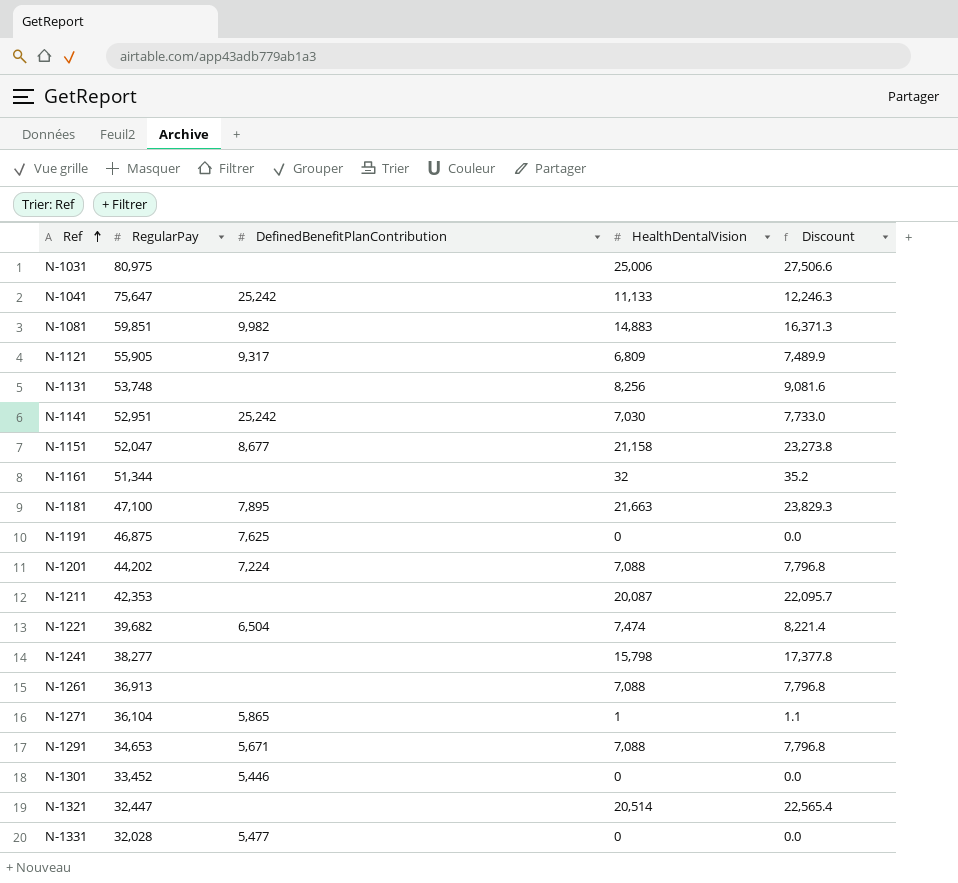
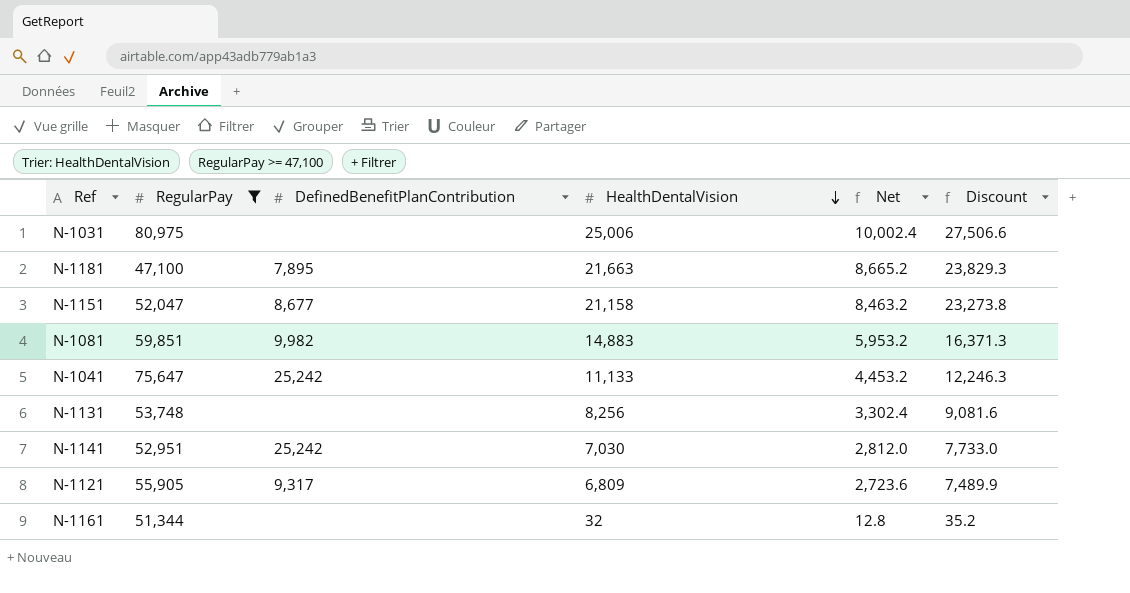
filter: none -> RegularPay >= 47,100
row order: Ref ascending -> HealthDentalVision descending
column Net | formula: none -> [HealthDentalVision] * 0.4

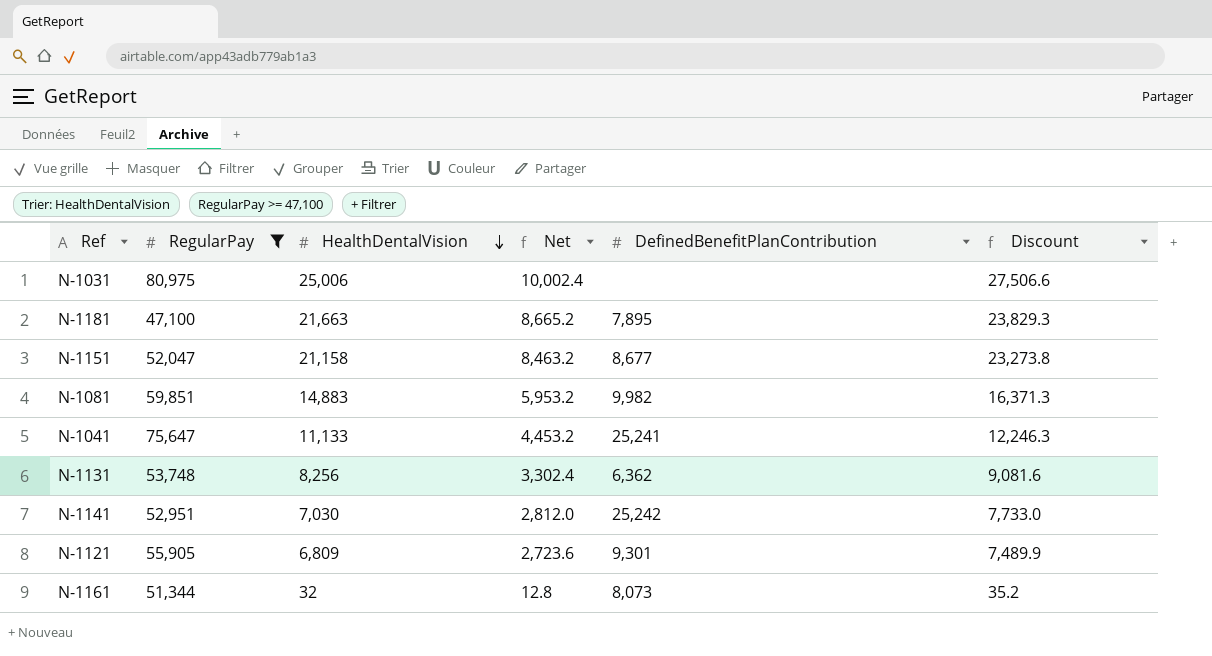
column DefinedBenefitPlanContribution | position: 3 -> 5
N-1041 | DefinedBenefitPlanContribution: 25,242 -> 25,241
N-1131 | DefinedBenefitPlanContribution: none -> 6,362
N-1121 | DefinedBenefitPlanContribution: 9,317 -> 9,301
N-1161 | DefinedBenefitPlanContribution: none -> 8,073

